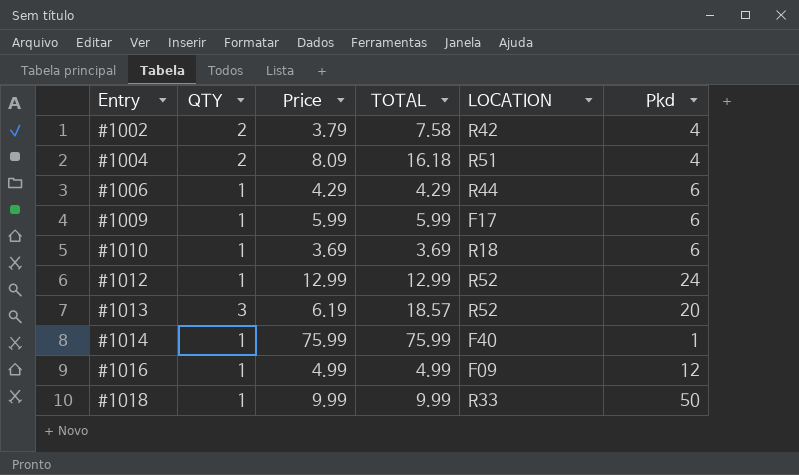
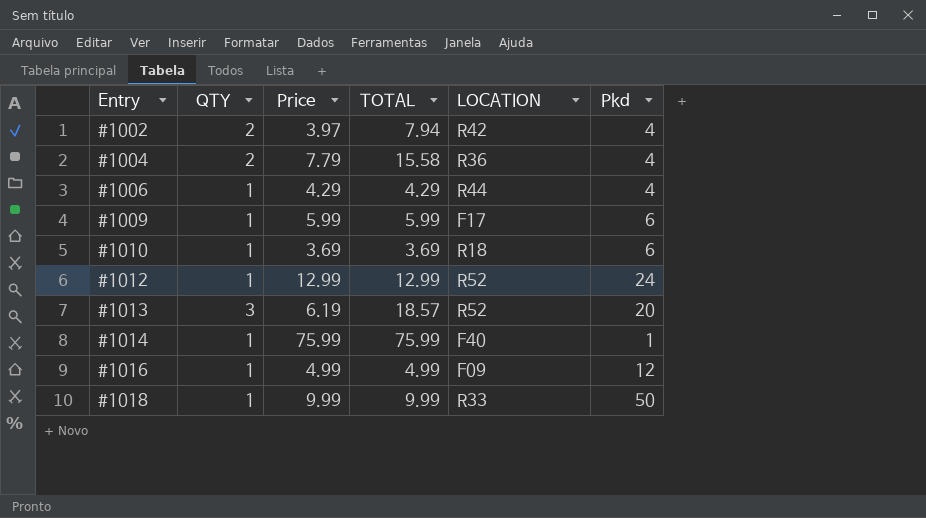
#1002 | Price: 3.79 -> 3.97
#1002 | TOTAL: 7.58 -> 7.94
#1004 | Price: 8.09 -> 7.79
#1004 | TOTAL: 16.18 -> 15.58
#1004 | LOCATION: R51 -> R36
#1006 | Pkd: 6 -> 4

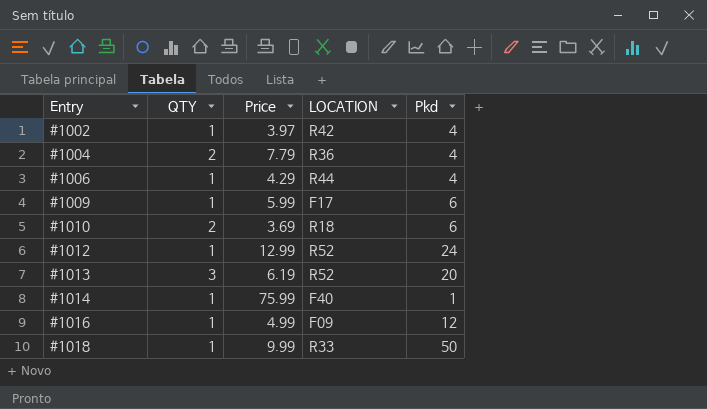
column TOTAL | formula: [QTY] * [Price] -> none
#1002 | QTY: 2 -> 1
#1010 | QTY: 1 -> 2

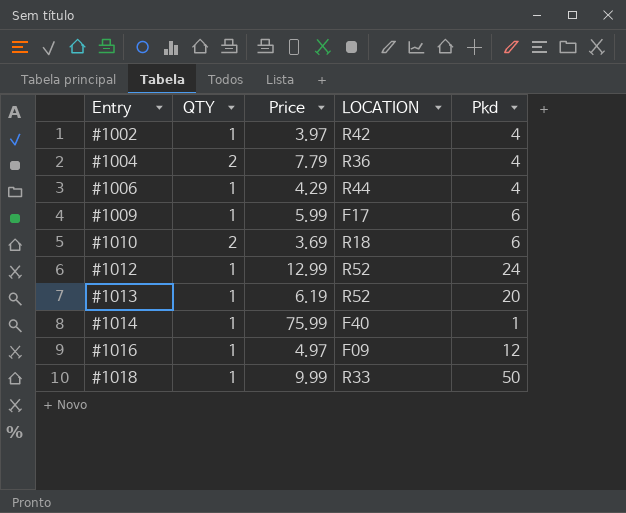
#1013 | QTY: 3 -> 1
#1016 | Price: 4.99 -> 4.97

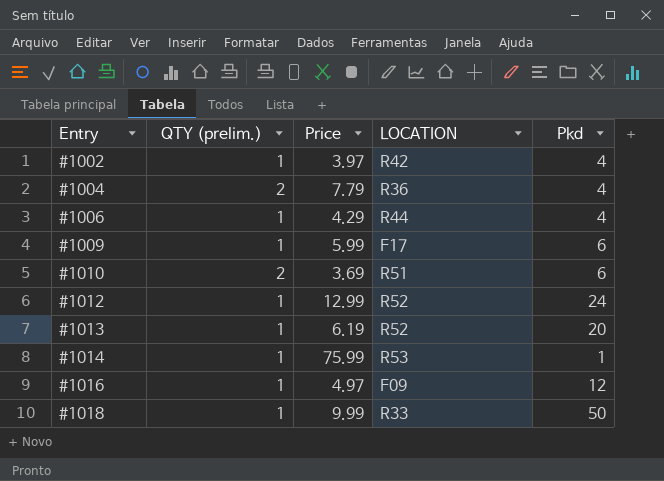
column name: QTY -> QTY (prelim.)
#1010 | LOCATION: R18 -> R51
#1014 | LOCATION: F40 -> R53

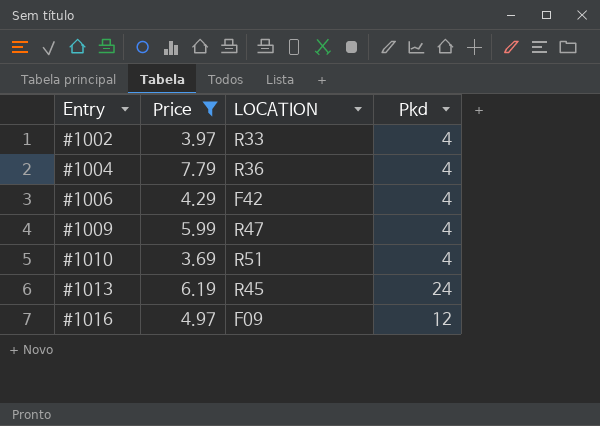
filter: none -> Price <= 7.79
column QTY (prelim.) | position: 2 -> none
#1002 | LOCATION: R42 -> R33
#1006 | LOCATION: R44 -> F42
#1009 | LOCATION: F17 -> R47
#1009 | Pkd: 6 -> 4
#1010 | Pkd: 6 -> 4
#1013 | LOCATION: R52 -> R45
#1013 | Pkd: 20 -> 24

